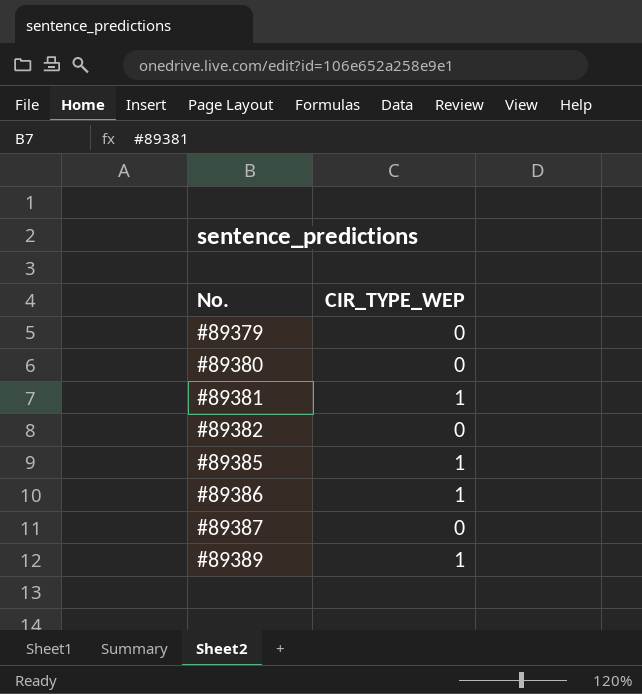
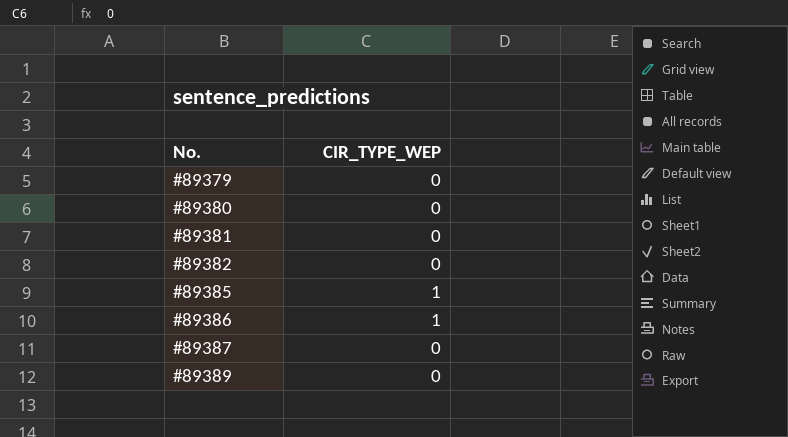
#89381 | CIR_TYPE_WEP: 1 -> 0
#89389 | CIR_TYPE_WEP: 1 -> 0

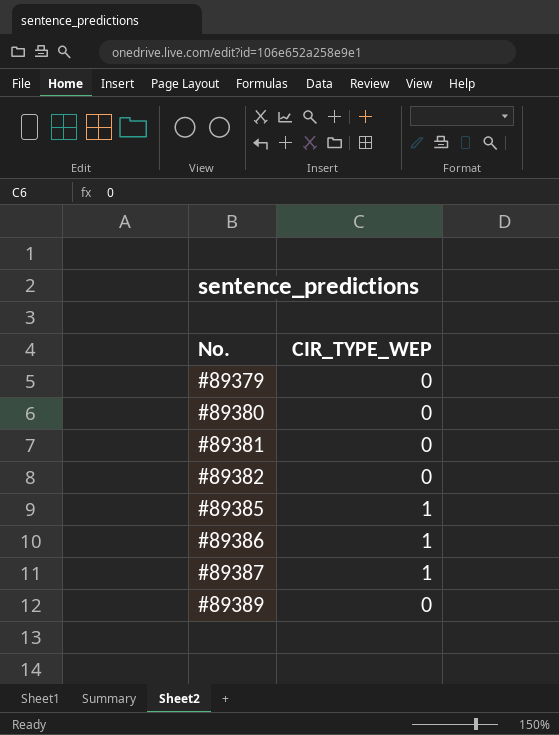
#89387 | CIR_TYPE_WEP: 0 -> 1

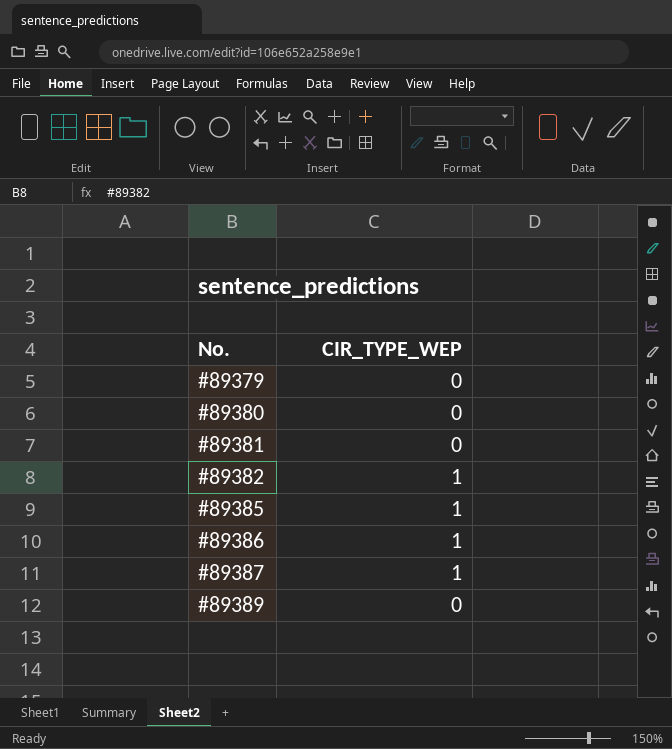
#89382 | CIR_TYPE_WEP: 0 -> 1

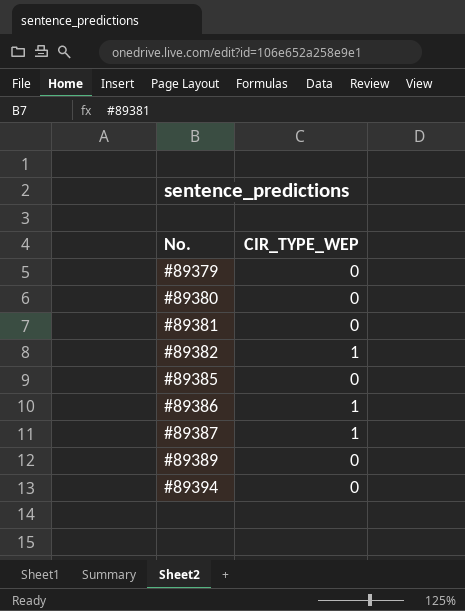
#89385 | CIR_TYPE_WEP: 1 -> 0
row #89394: none -> 0

